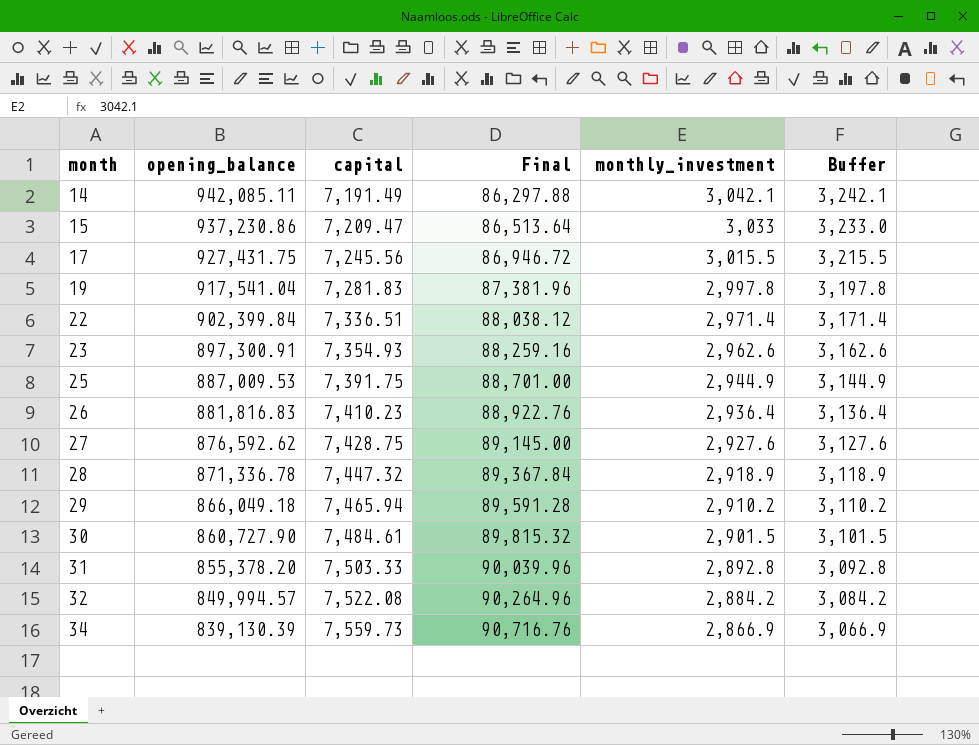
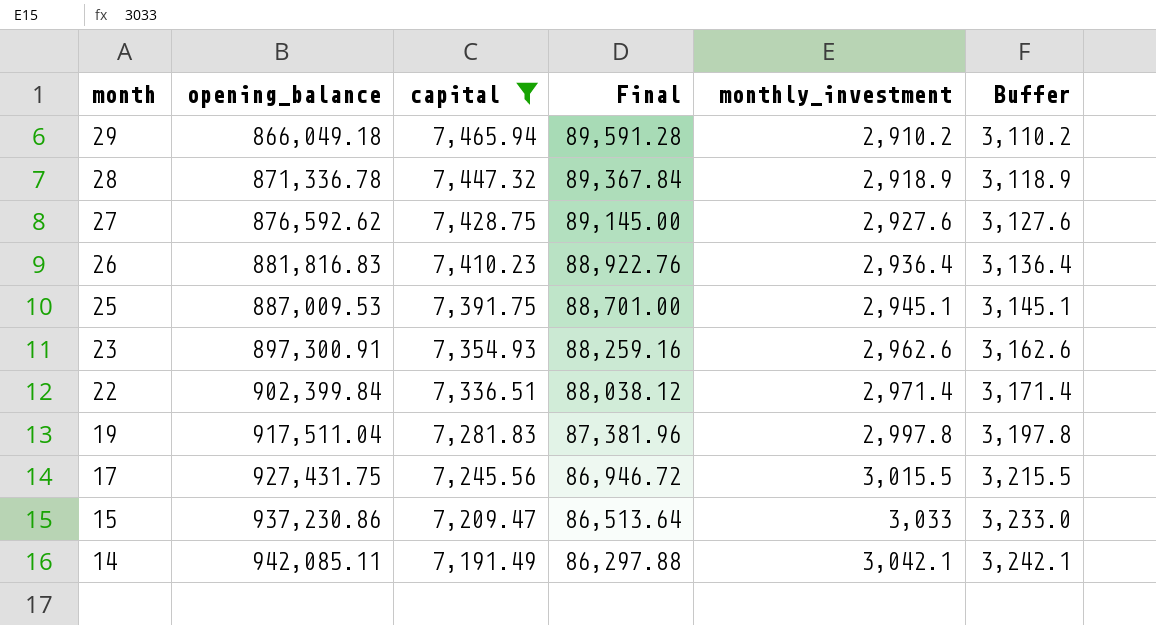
filter: none -> capital <= 7,465.94
row order: month ascending -> month descending
25 | monthly_investment: 2,944.9 -> 2,945.1
25 | Buffer: 3,144.9 -> 3,145.1
19 | opening_balance: 917,541.04 -> 917,511.04

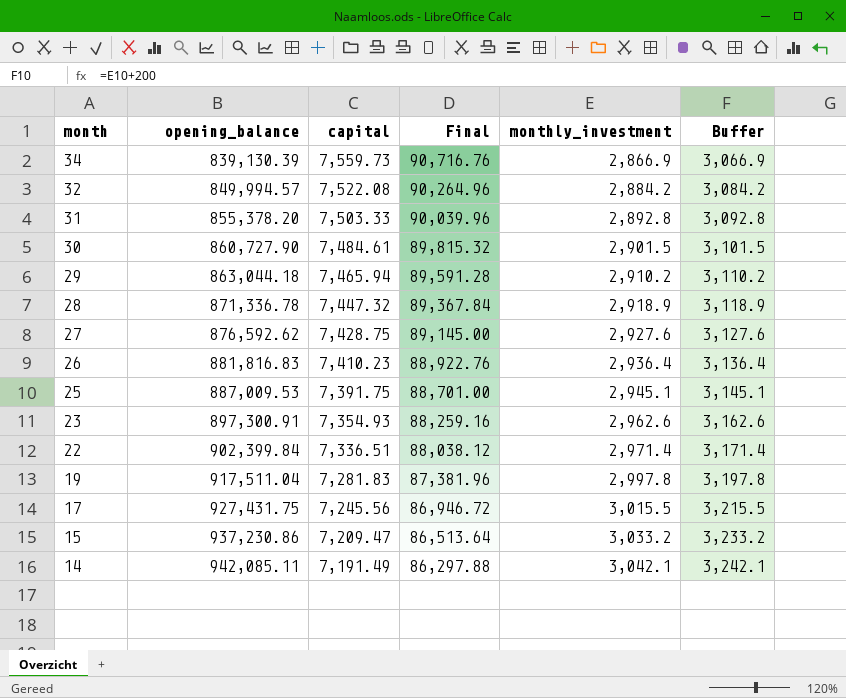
filter: capital <= 7,465.94 -> none
29 | opening_balance: 866,049.18 -> 863,044.18
15 | monthly_investment: 3,033 -> 3,033.2
15 | Buffer: 3,233.0 -> 3,233.2

